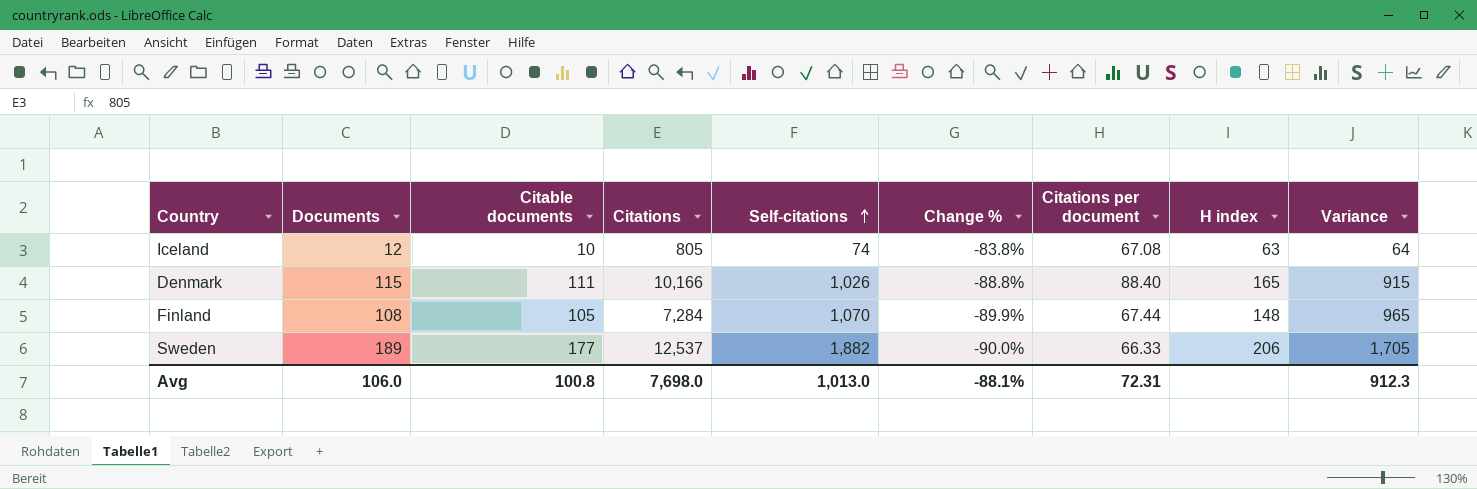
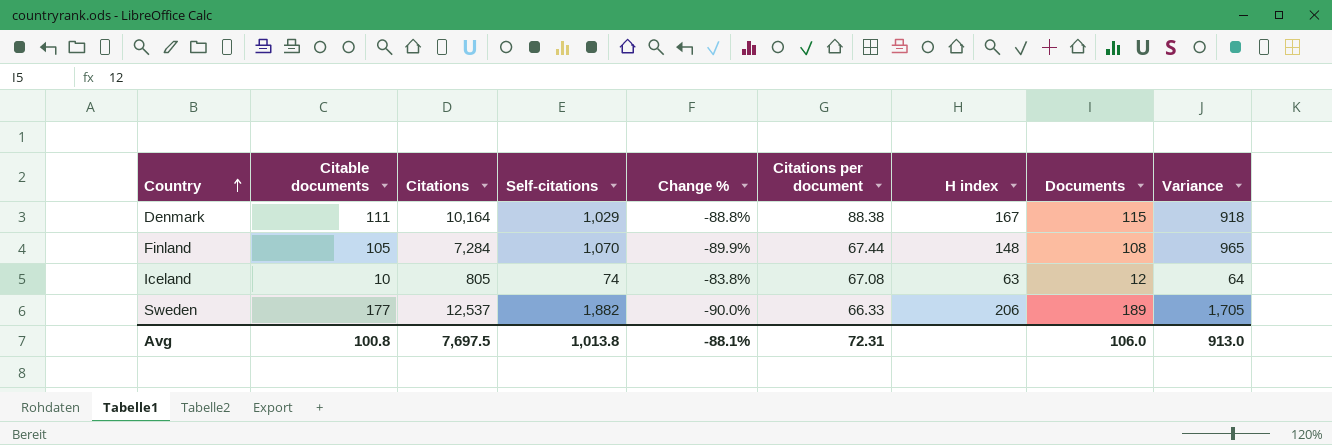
row order: Self-citations ascending -> Country ascending
column Documents | position: 2 -> 8
Denmark | Citations: 10,166 -> 10,164
Denmark | Self-citations: 1,026 -> 1,029
Denmark | Citations per document: 88.40 -> 88.38
Denmark | H index: 165 -> 167
Denmark | Variance: 915 -> 918
Avg | Citations: 7,698.0 -> 7,697.5
Avg | Self-citations: 1,013.0 -> 1,013.8
Avg | Variance: 912.3 -> 913.0

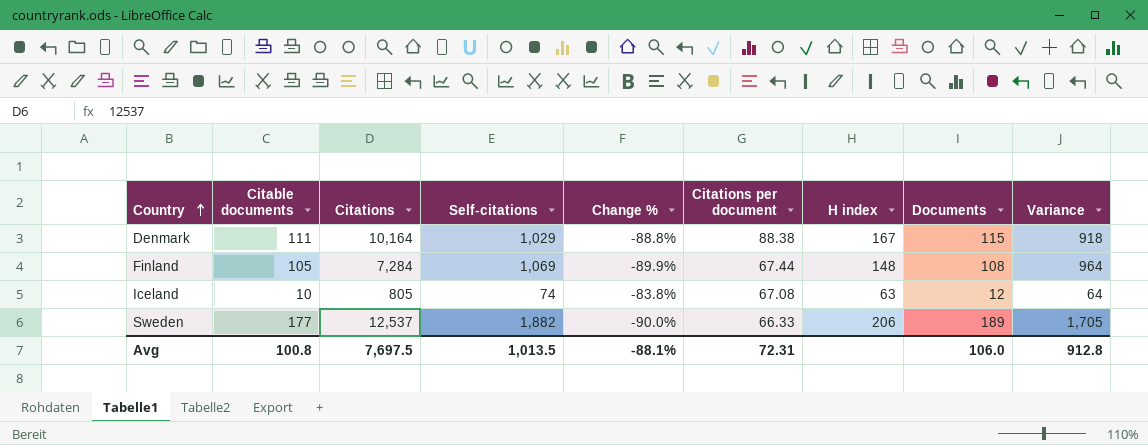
Finland | Self-citations: 1,070 -> 1,069
Finland | Variance: 965 -> 964
Avg | Self-citations: 1,013.8 -> 1,013.5
Avg | Variance: 913.0 -> 912.8

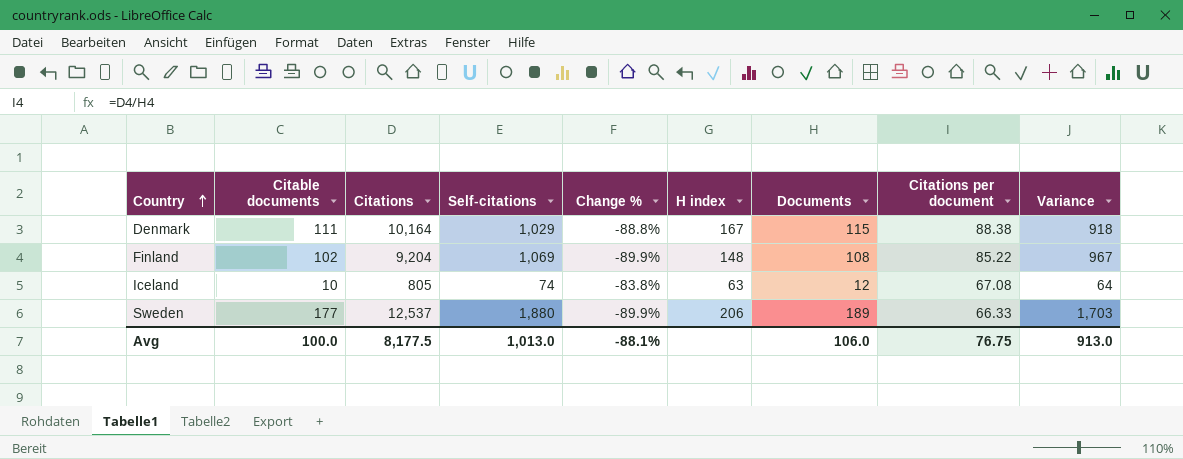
column Citations per document | position: 6 -> 8
Finland | Citable documents: 105 -> 102
Finland | Citations: 7,284 -> 9,204
Finland | Citations per document: 67.44 -> 85.22
Finland | Variance: 964 -> 967
Sweden | Self-citations: 1,882 -> 1,880
Sweden | Change %: -90.0% -> -89.9%
Sweden | Variance: 1,705 -> 1,703
Avg | Citable documents: 100.8 -> 100.0
Avg | Citations: 7,697.5 -> 8,177.5
Avg | Self-citations: 1,013.5 -> 1,013.0
Avg | Citations per document: 72.31 -> 76.75
Avg | Variance: 912.8 -> 913.0

